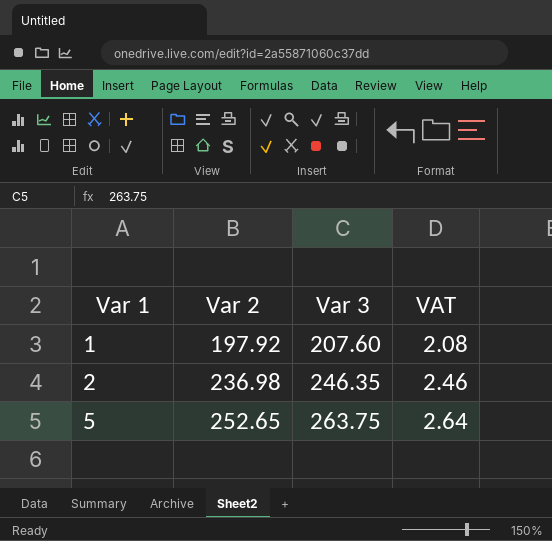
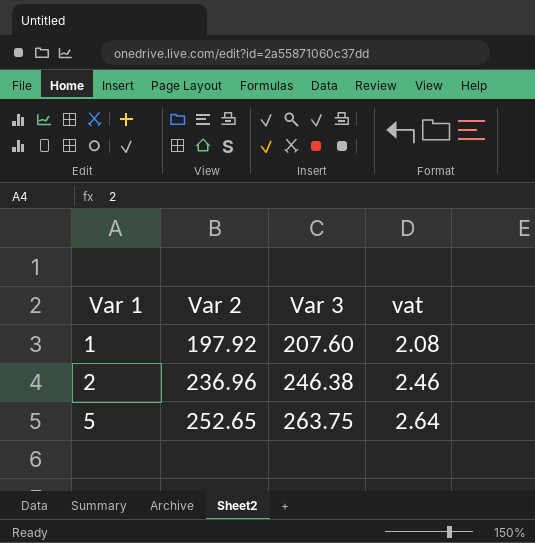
column name: VAT -> vat
2 | Var 2: 236.98 -> 236.96
2 | Var 3: 246.35 -> 246.38

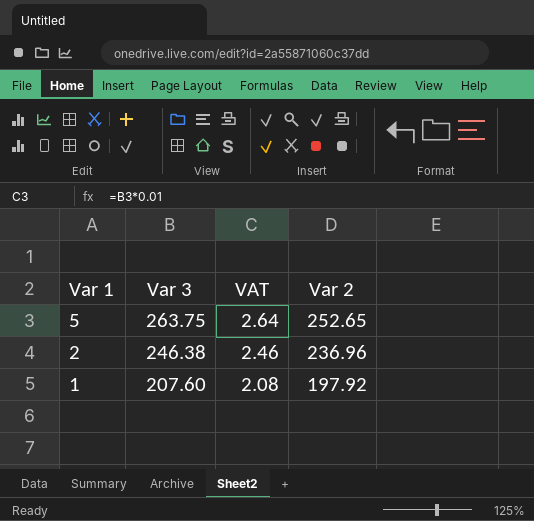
row order: Var 1 ascending -> Var 1 descending
column name: vat -> VAT
column Var 2 | position: 2 -> 4

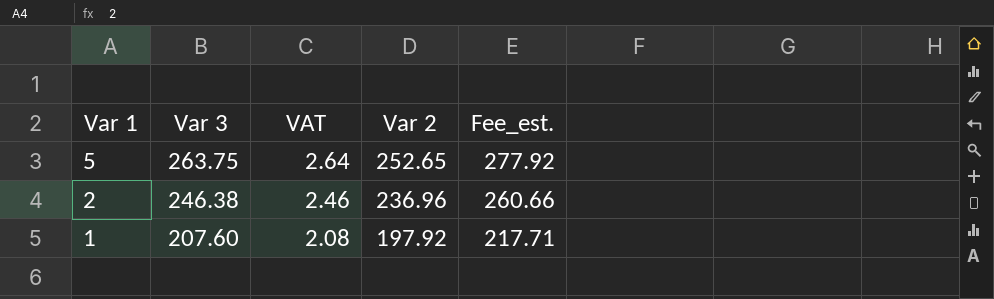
column Fee_est. | formula: none -> [Var 2] * 1.1

